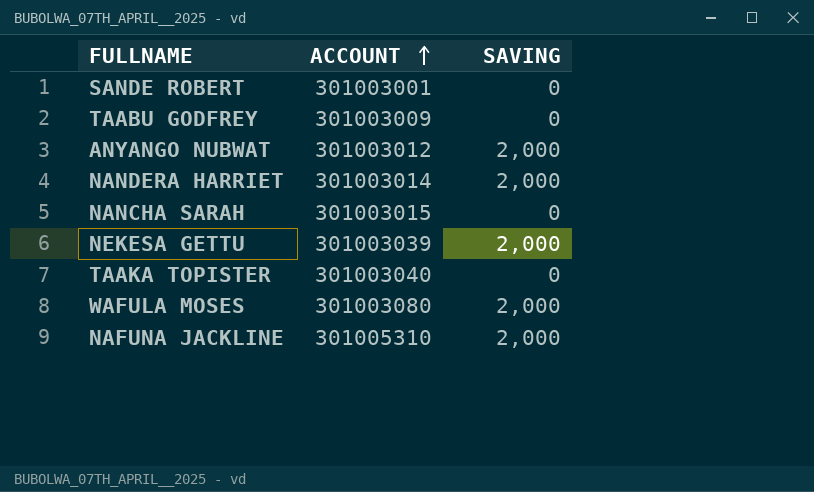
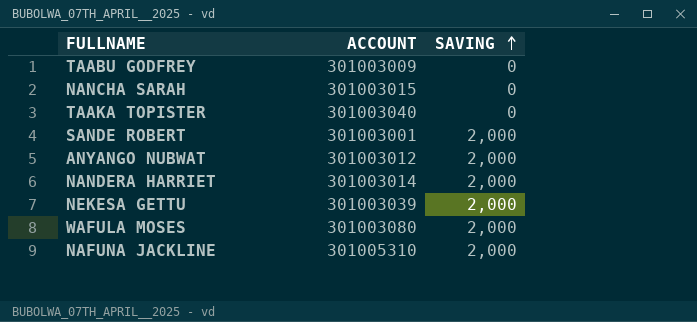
row order: ACCOUNT ascending -> SAVING ascending
SANDE ROBERT | SAVING: 0 -> 2,000

